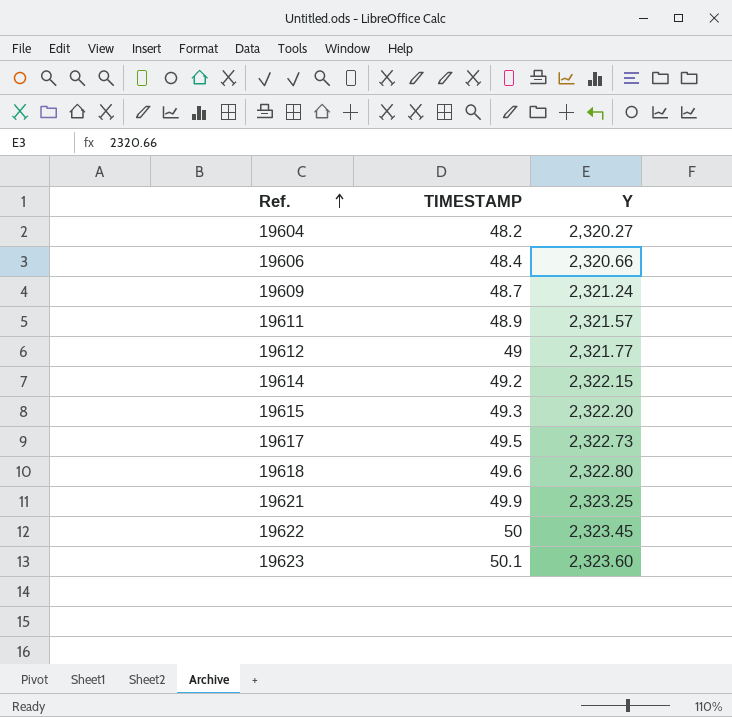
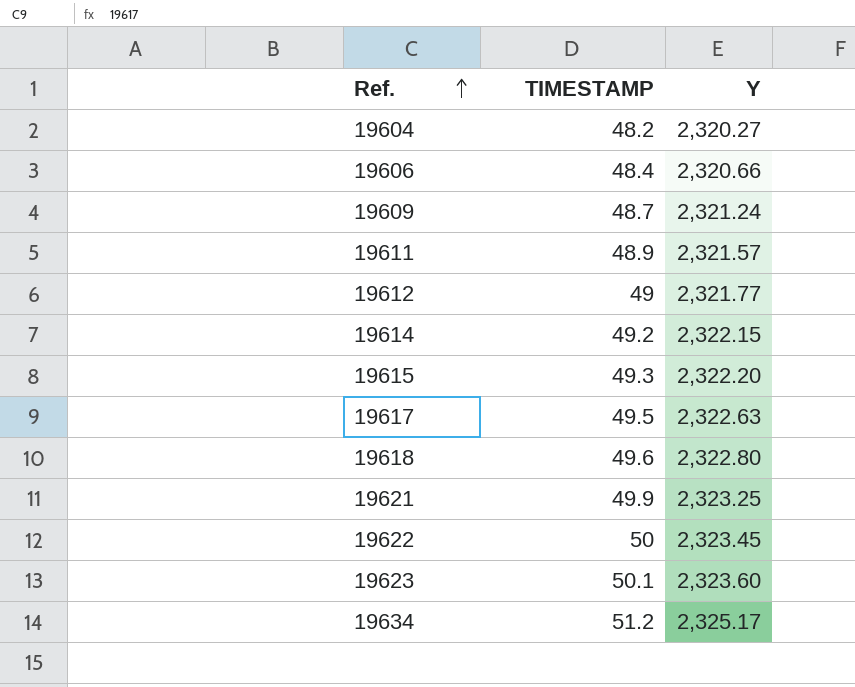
19617 | Y: 2,322.73 -> 2,322.63
row 19634: none -> 51.2 | 2,325.17

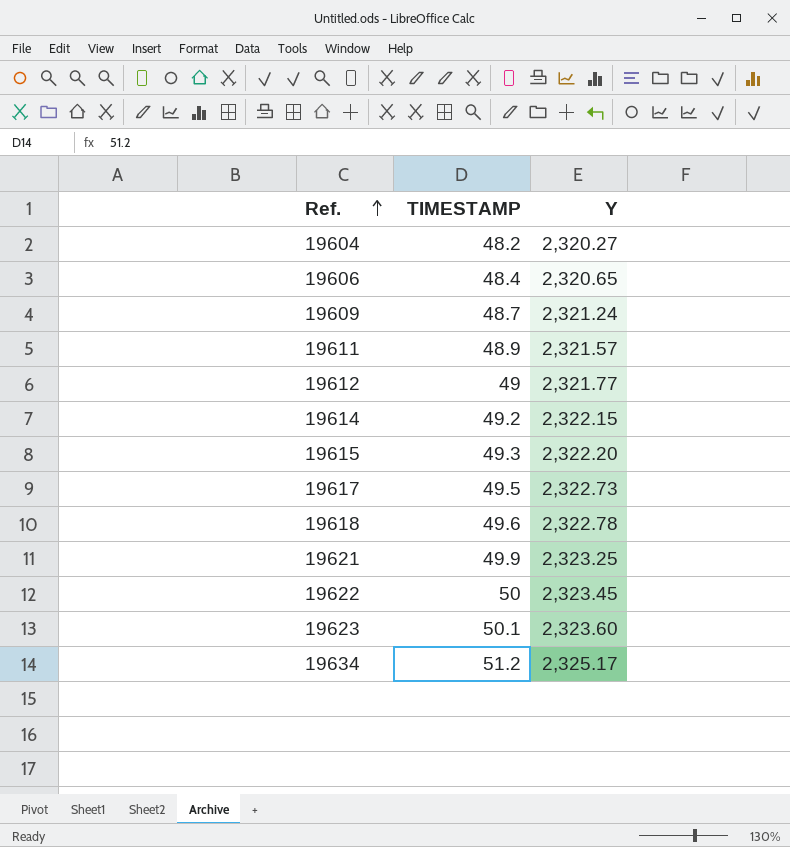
19606 | Y: 2,320.66 -> 2,320.65
19617 | Y: 2,322.63 -> 2,322.73
19618 | Y: 2,322.80 -> 2,322.78

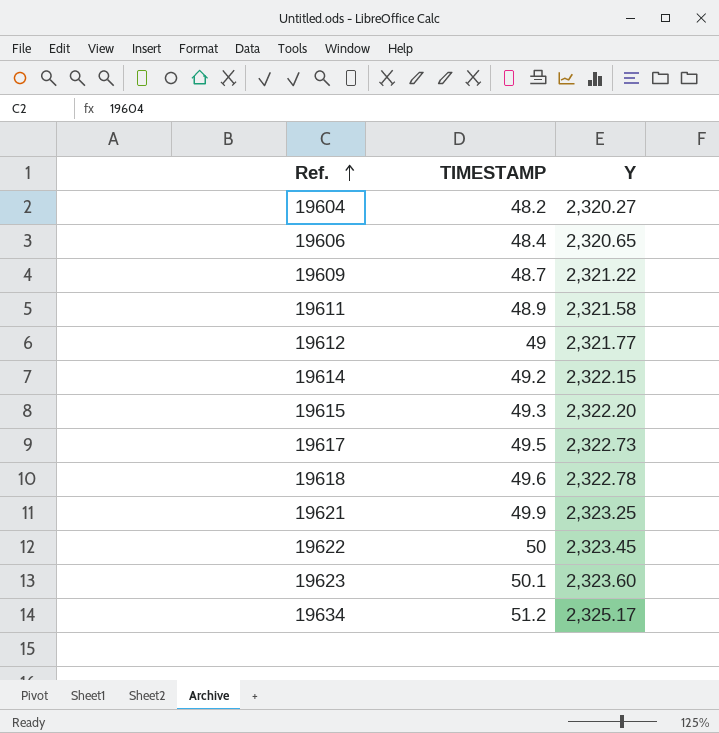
19609 | Y: 2,321.24 -> 2,321.22
19611 | Y: 2,321.57 -> 2,321.58

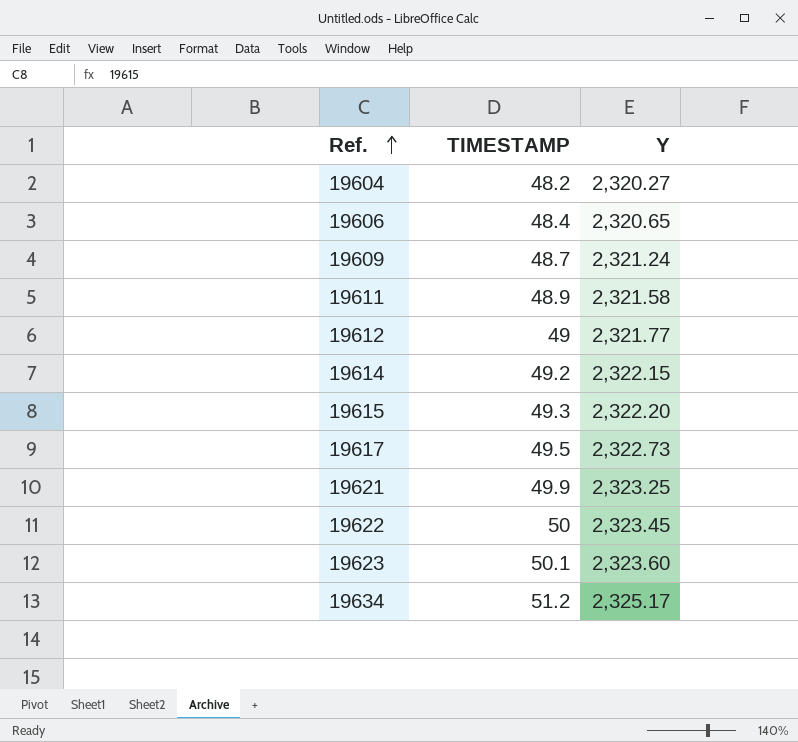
row 19618: 49.6 | 2,322.78 -> none
19609 | Y: 2,321.22 -> 2,321.24

